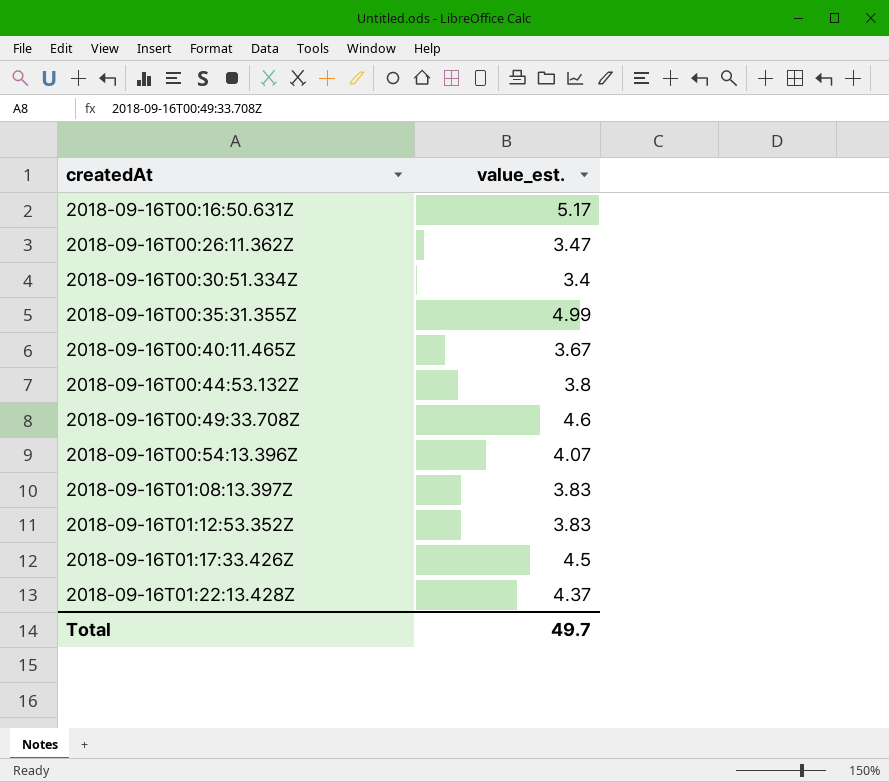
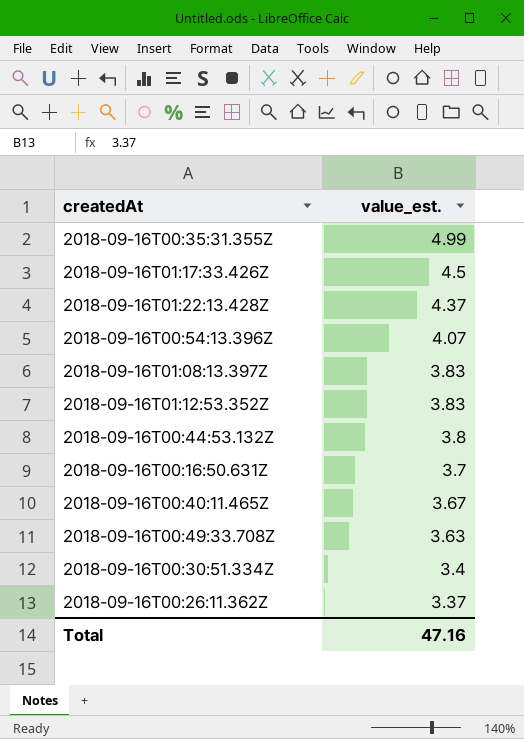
row order: createdAt ascending -> value_est. descending
2018-09-16T00:16:50.631Z | value_est.: 5.17 -> 3.7
2018-09-16T00:49:33.708Z | value_est.: 4.6 -> 3.63
2018-09-16T00:26:11.362Z | value_est.: 3.47 -> 3.37
Total | value_est.: 49.7 -> 47.16

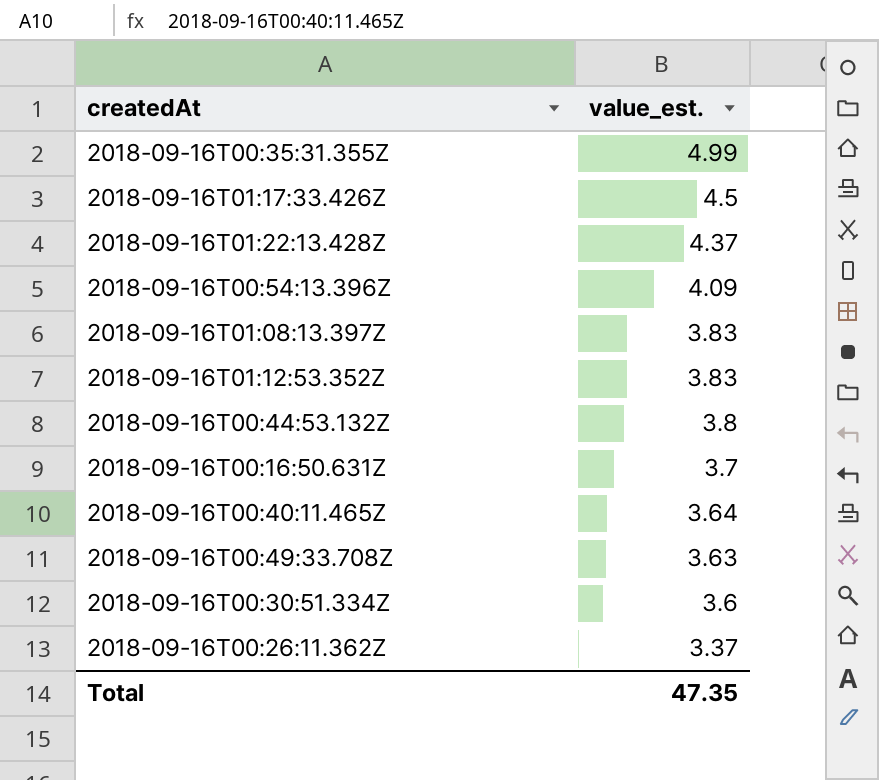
2018-09-16T00:54:13.396Z | value_est.: 4.07 -> 4.09
2018-09-16T00:40:11.465Z | value_est.: 3.67 -> 3.64
2018-09-16T00:30:51.334Z | value_est.: 3.4 -> 3.6
Total | value_est.: 47.16 -> 47.35

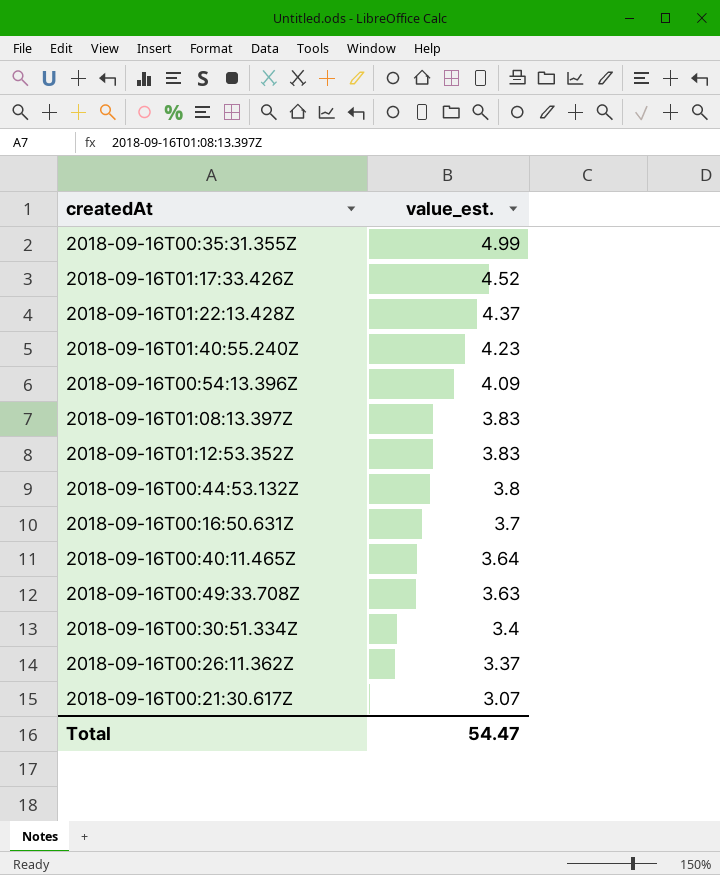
2018-09-16T01:17:33.426Z | value_est.: 4.5 -> 4.52
row 2018-09-16T01:40:55.240Z: none -> 4.23
2018-09-16T00:30:51.334Z | value_est.: 3.6 -> 3.4
row 2018-09-16T00:21:30.617Z: none -> 3.07
Total | value_est.: 47.35 -> 54.47

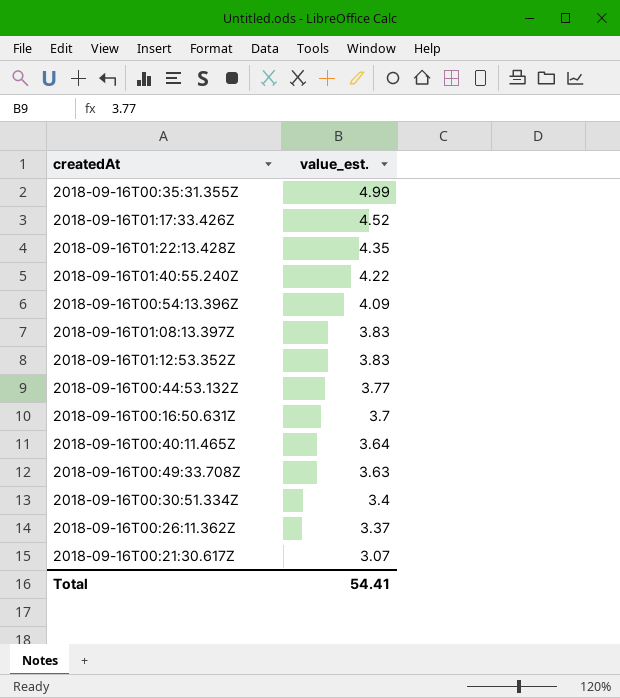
2018-09-16T01:22:13.428Z | value_est.: 4.37 -> 4.35
2018-09-16T01:40:55.240Z | value_est.: 4.23 -> 4.22
2018-09-16T00:44:53.132Z | value_est.: 3.8 -> 3.77
Total | value_est.: 54.47 -> 54.41

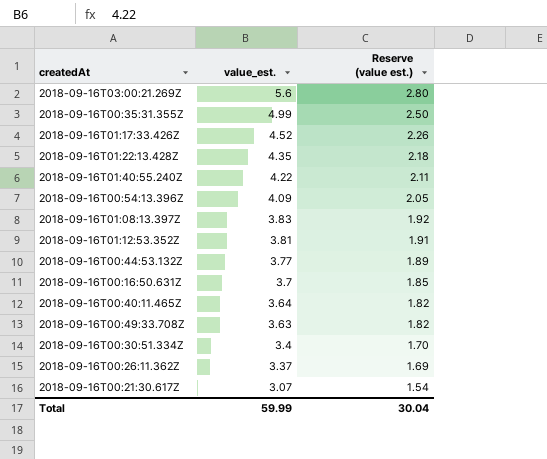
column Reserve (value est.) | formula: none -> [value_est.] * 0.5
row 2018-09-16T03:00:21.269Z: none -> 5.6 | 2.80
2018-09-16T01:12:53.352Z | value_est.: 3.83 -> 3.81
Total | value_est.: 54.41 -> 59.99

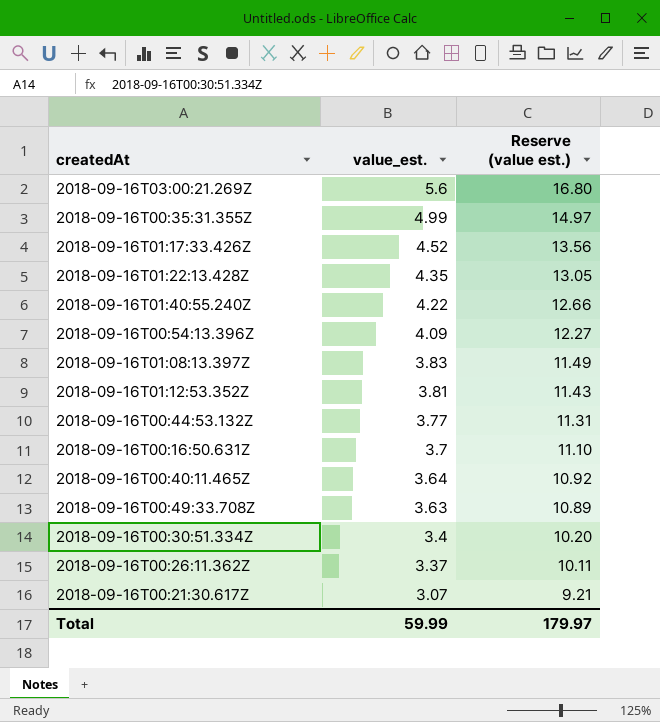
column Reserve (value est.) | formula: [value_est.] * 0.5 -> [value_est.] * 3
Total | Reserve (value est.): 30.04 -> 179.97

